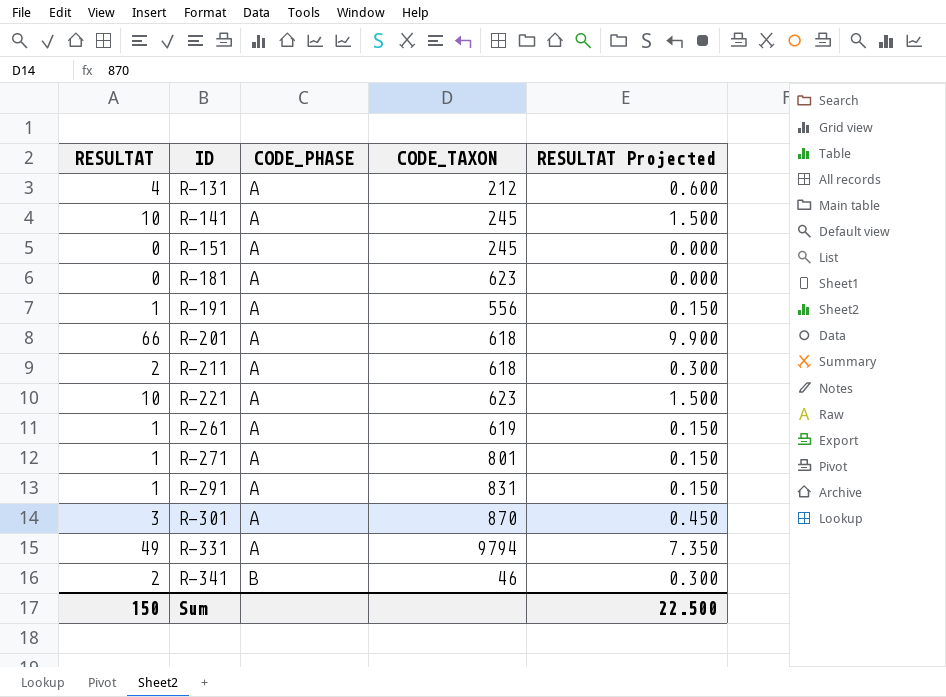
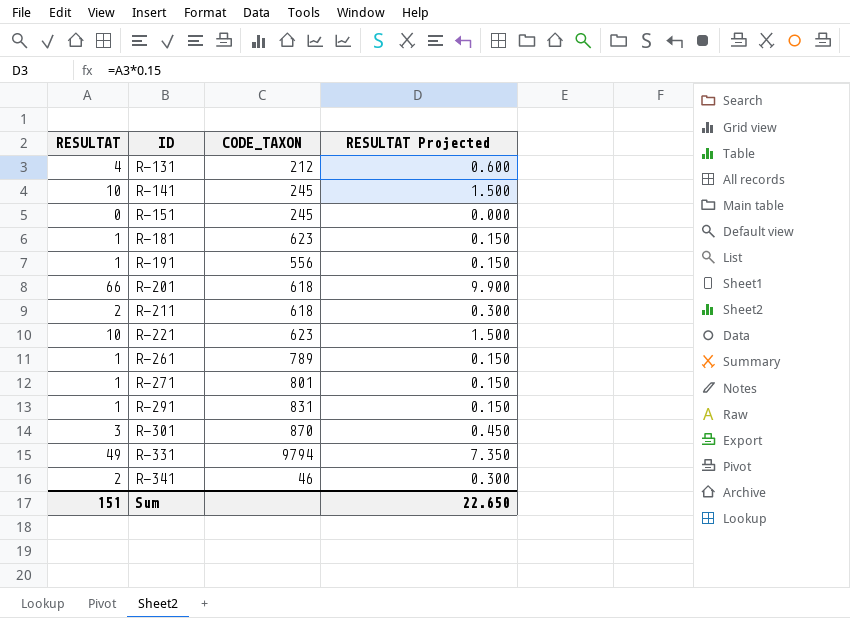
column CODE_PHASE | position: 3 -> none
R-181 | RESULTAT: 0 -> 1
R-181 | RESULTAT Projected: 0.000 -> 0.150
R-261 | CODE_TAXON: 619 -> 789
Sum | RESULTAT: 150 -> 151
Sum | RESULTAT Projected: 22.500 -> 22.650

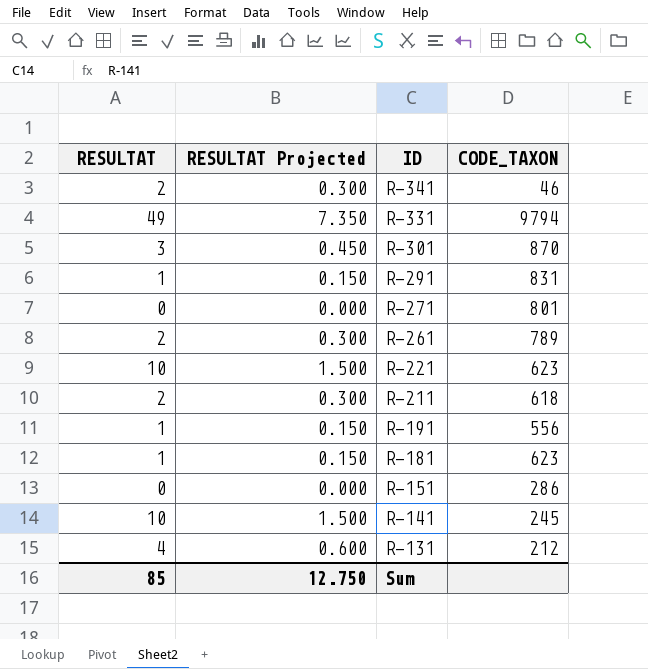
row order: ID ascending -> ID descending
column RESULTAT Projected | position: 4 -> 2
row R-201: 66 | 618 | 9.900 -> none
R-271 | RESULTAT: 1 -> 0
R-271 | RESULTAT Projected: 0.150 -> 0.000
R-261 | RESULTAT: 1 -> 2
R-261 | RESULTAT Projected: 0.150 -> 0.300
R-151 | CODE_TAXON: 245 -> 286
Sum | RESULTAT: 151 -> 85
Sum | RESULTAT Projected: 22.650 -> 12.750

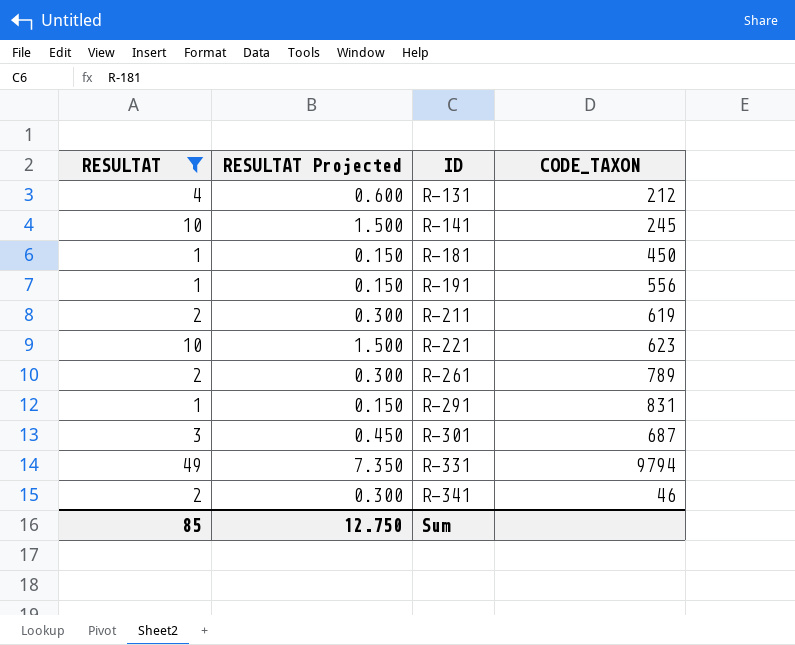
filter: none -> RESULTAT != 0
row order: ID descending -> ID ascending
R-181 | CODE_TAXON: 623 -> 450
R-211 | CODE_TAXON: 618 -> 619
R-301 | CODE_TAXON: 870 -> 687

